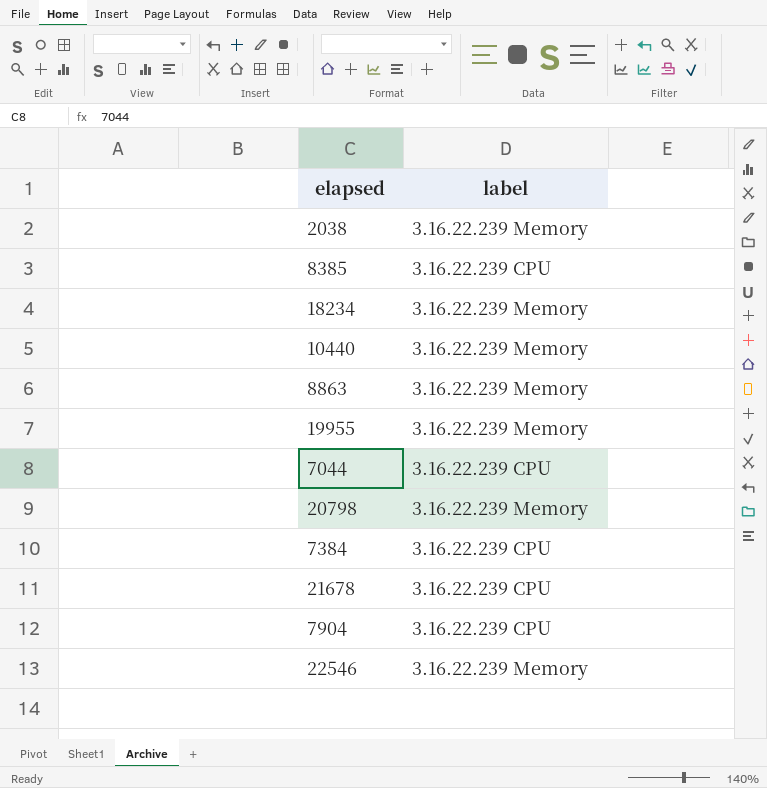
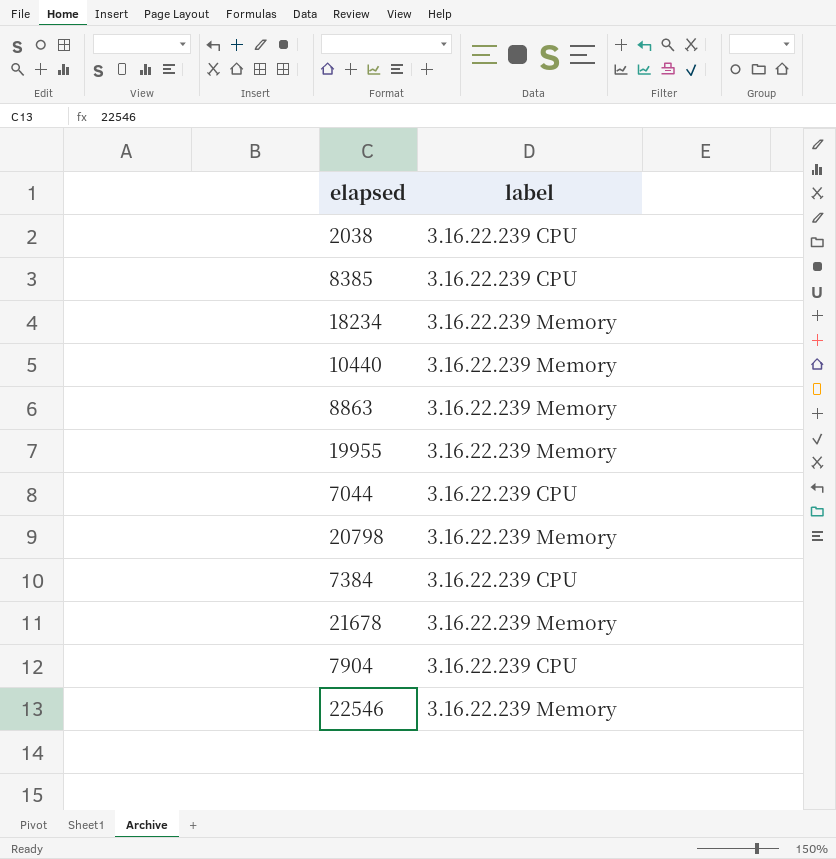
2038 | label: 3.16.22.239 Memory -> 3.16.22.239 CPU
21678 | label: 3.16.22.239 CPU -> 3.16.22.239 Memory

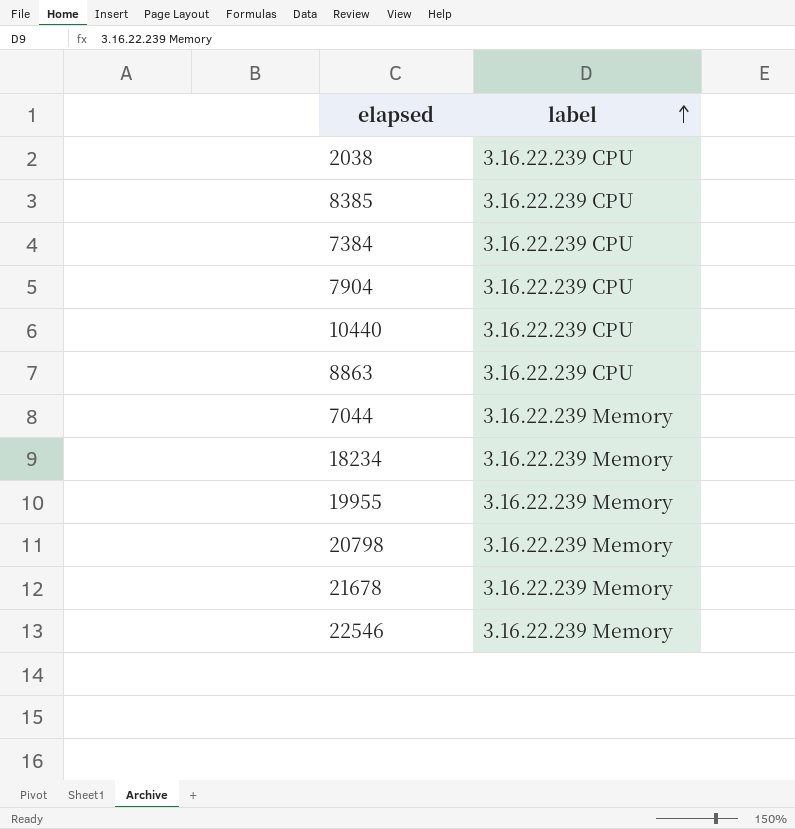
row order: none -> label ascending
10440 | label: 3.16.22.239 Memory -> 3.16.22.239 CPU
8863 | label: 3.16.22.239 Memory -> 3.16.22.239 CPU
7044 | label: 3.16.22.239 CPU -> 3.16.22.239 Memory

